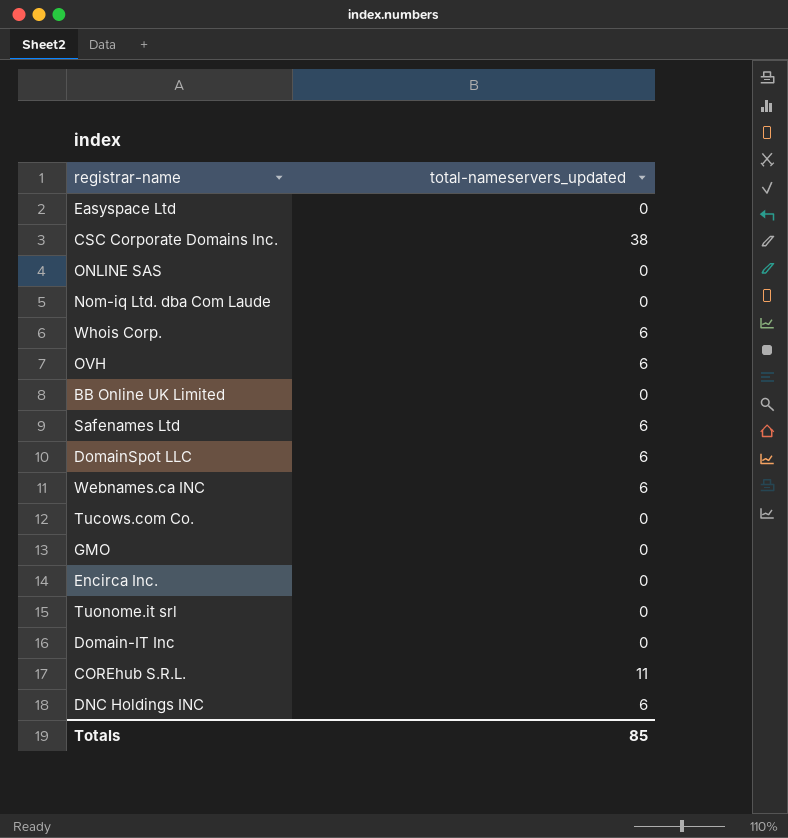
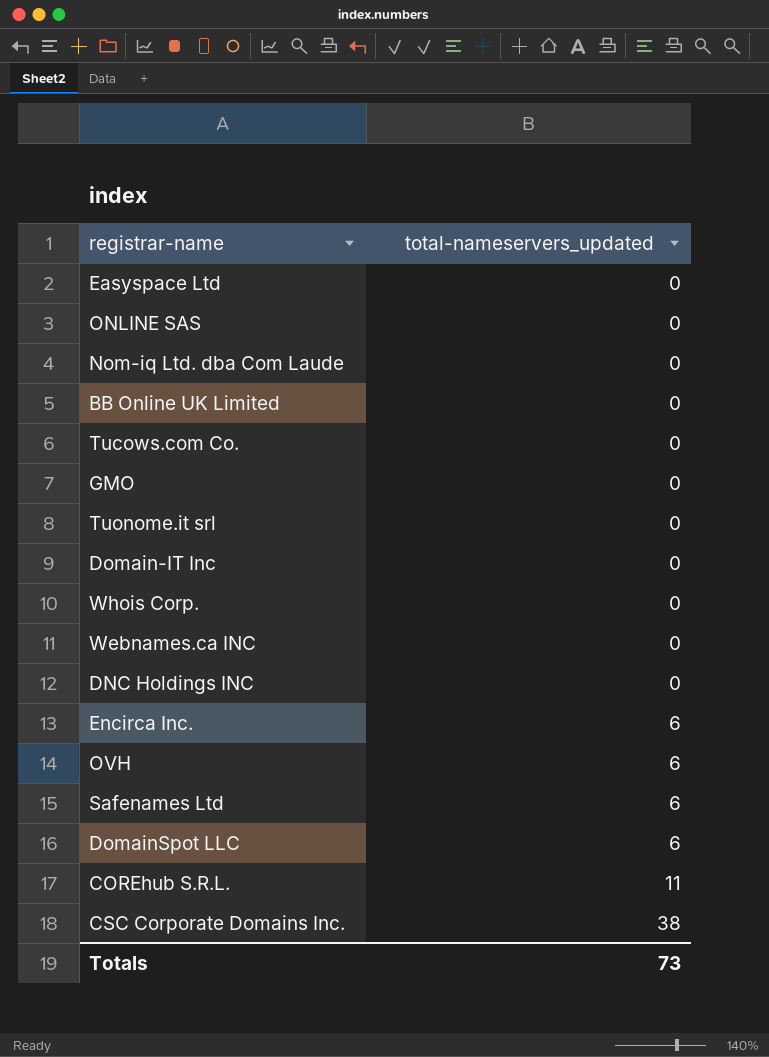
row order: none -> total-nameservers_updated ascending
Whois Corp. | total-nameservers_updated: 6 -> 0
Webnames.ca INC | total-nameservers_updated: 6 -> 0
DNC Holdings INC | total-nameservers_updated: 6 -> 0
Encirca Inc. | total-nameservers_updated: 0 -> 6
Totals | total-nameservers_updated: 85 -> 73

